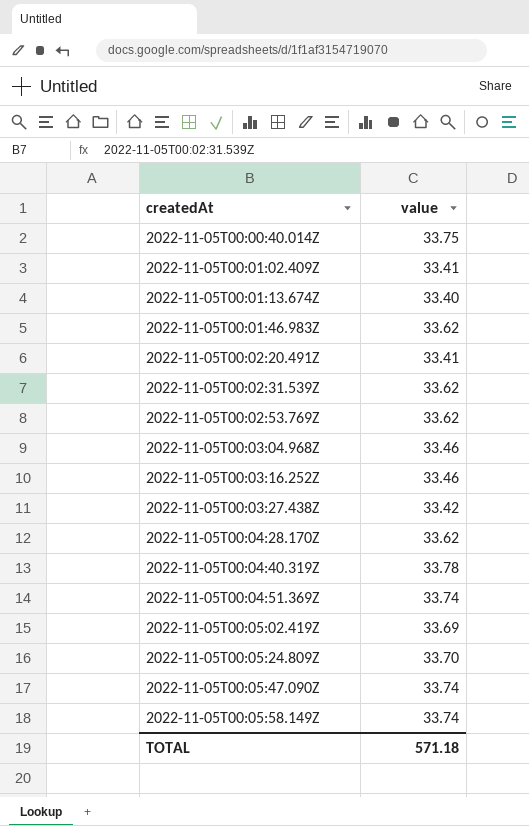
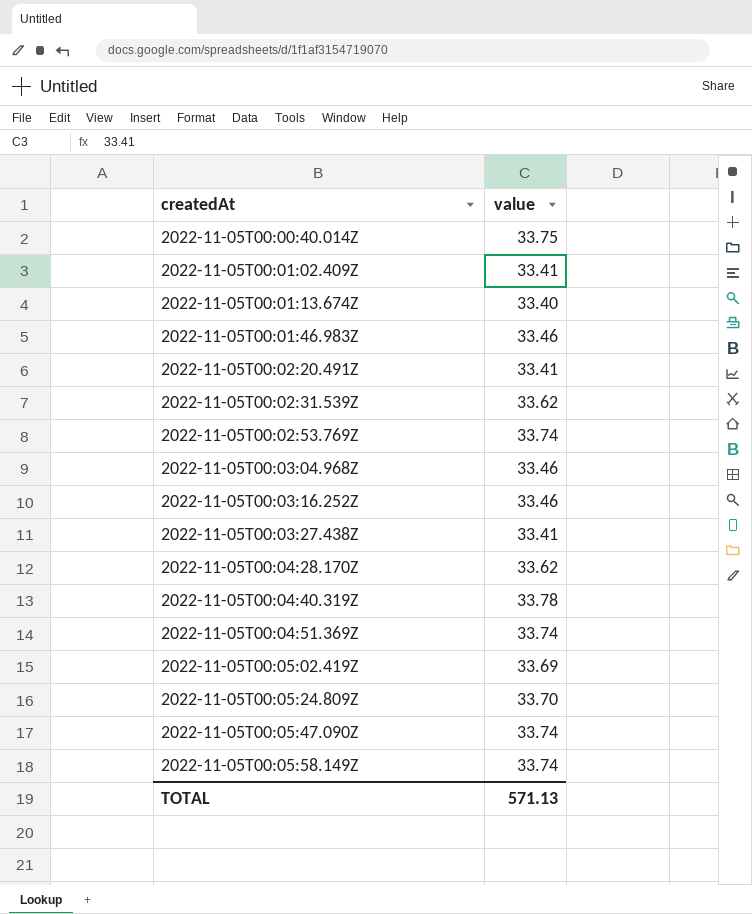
2022-11-05T00:01:46.983Z | value: 33.62 -> 33.46
2022-11-05T00:02:53.769Z | value: 33.62 -> 33.74
2022-11-05T00:03:27.438Z | value: 33.42 -> 33.41
TOTAL | value: 571.18 -> 571.13

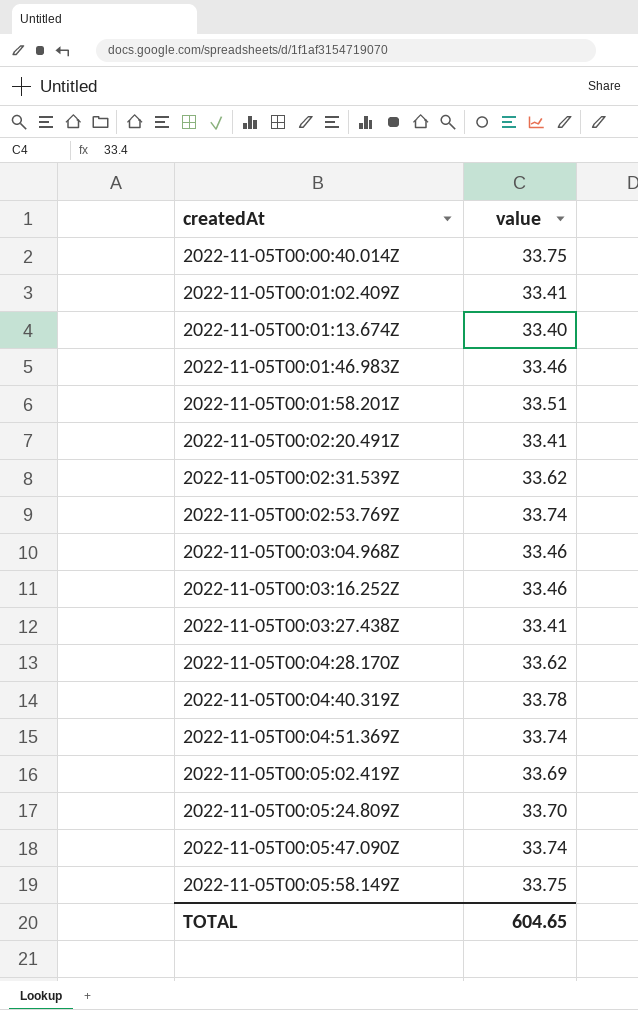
row 2022-11-05T00:01:58.201Z: none -> 33.51
2022-11-05T00:05:58.149Z | value: 33.74 -> 33.75
TOTAL | value: 571.13 -> 604.65

